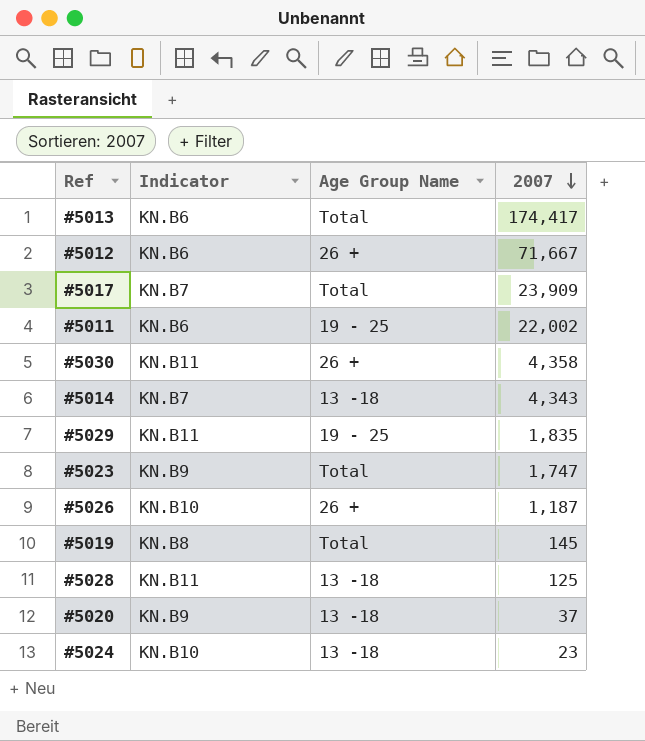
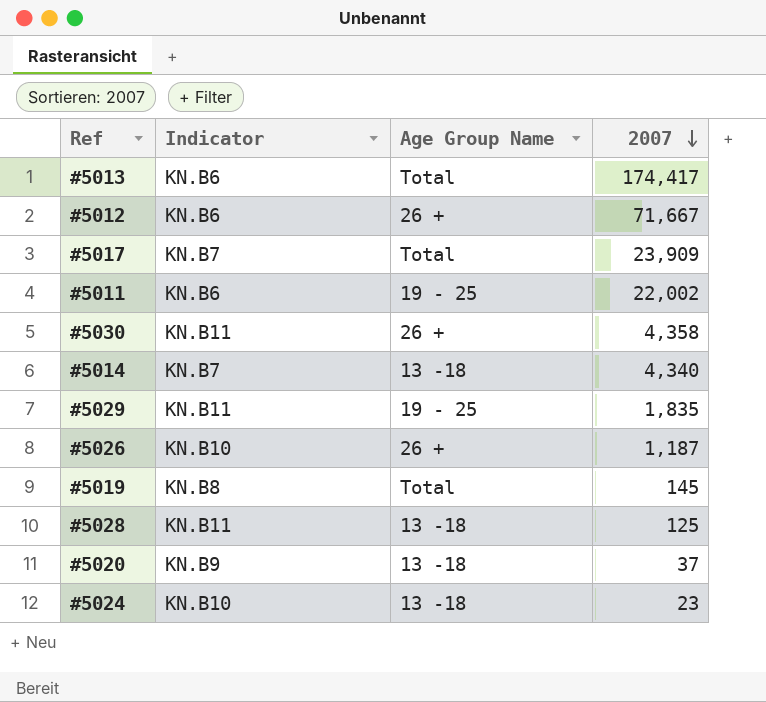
row #5023: KN.B9 | Total | 1,747 -> none
#5014 | 2007: 4,343 -> 4,340

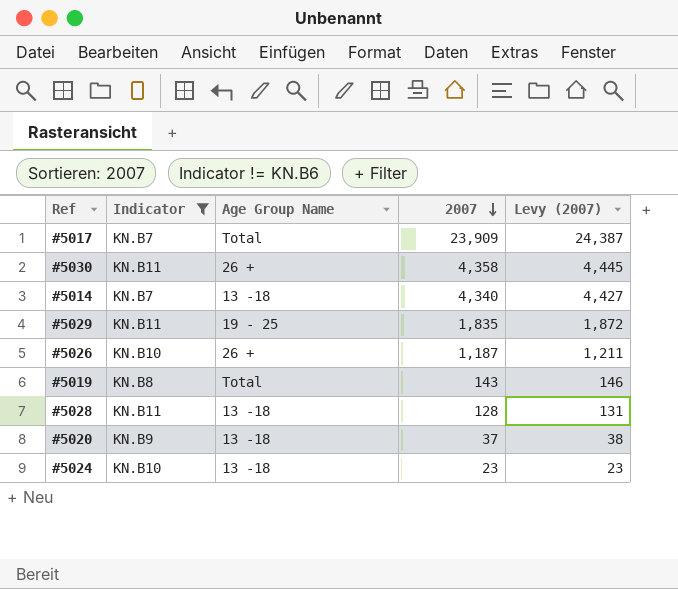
filter: none -> Indicator != KN.B6
column Levy (2007) | formula: none -> [2007] * 1.02
#5019 | 2007: 145 -> 143
#5028 | 2007: 125 -> 128

